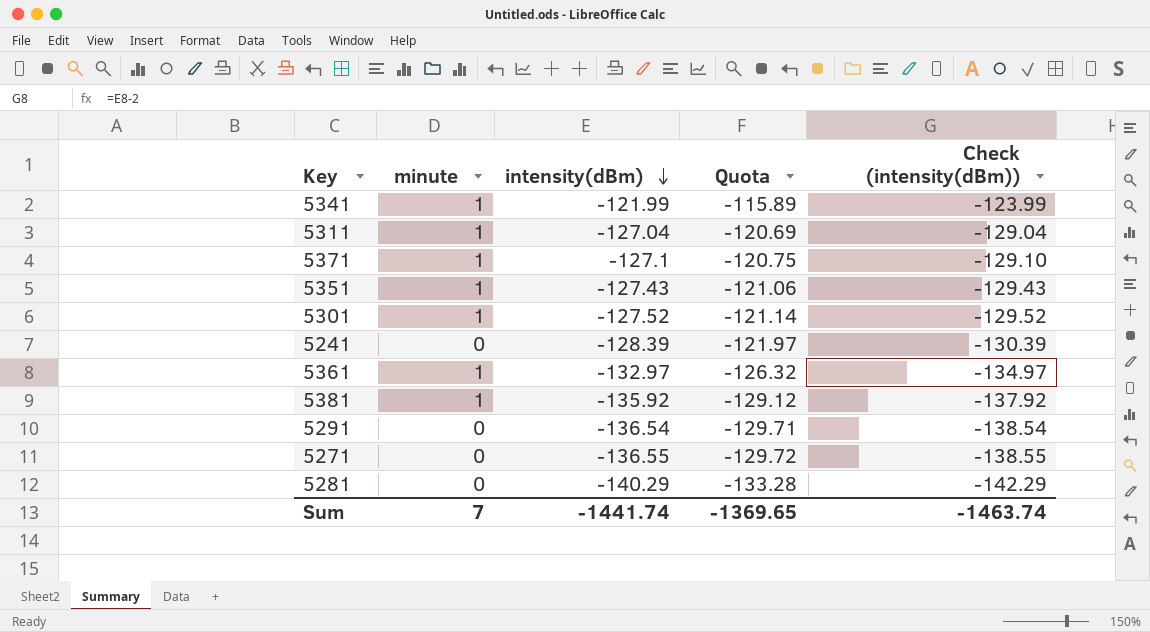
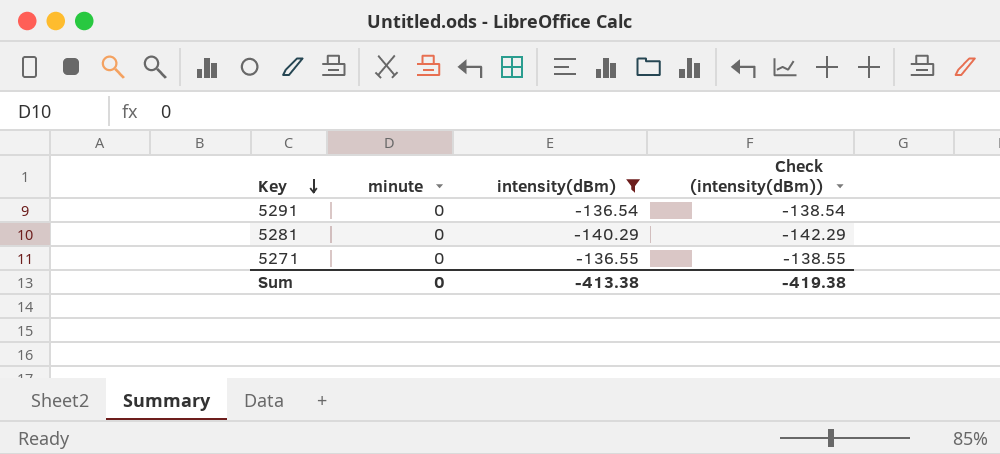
filter: none -> intensity(dBm) <= -136.54
row order: intensity(dBm) descending -> Key descending
column Quota | formula: [intensity(dBm)] * 0.95 -> none
Sum | minute: 7 -> 0
Sum | intensity(dBm): -1441.74 -> -413.38
Sum | Check (intensity(dBm)): -1463.74 -> -419.38

